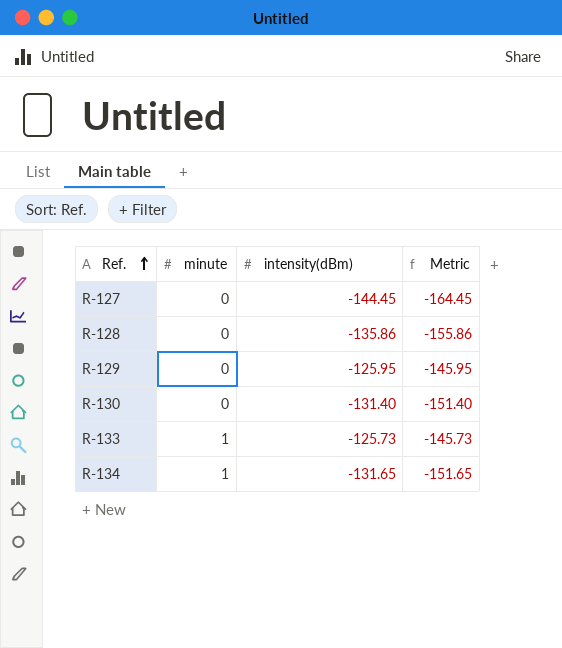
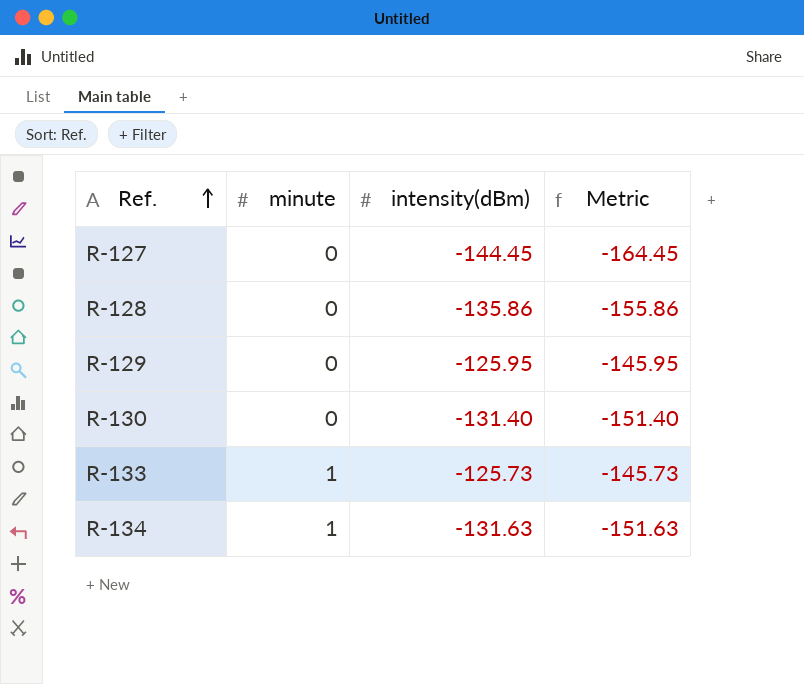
R-134 | intensity(dBm): -131.65 -> -131.63
R-134 | Metric: -151.65 -> -151.63

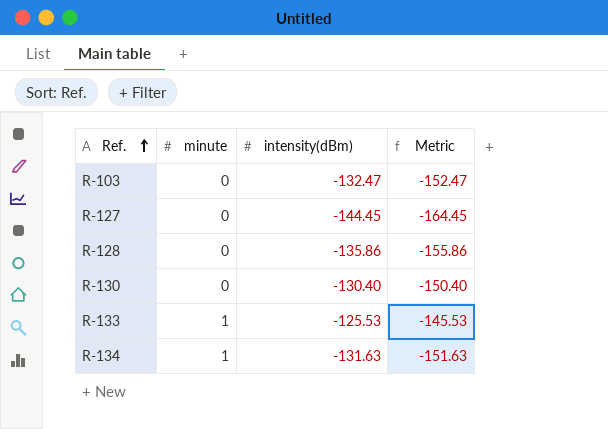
row R-129: 0 | -125.95 | -145.95 -> none
row R-103: none -> 0 | -132.47 | -152.47
R-130 | intensity(dBm): -131.40 -> -130.40
R-130 | Metric: -151.40 -> -150.40
R-133 | intensity(dBm): -125.73 -> -125.53
R-133 | Metric: -145.73 -> -145.53

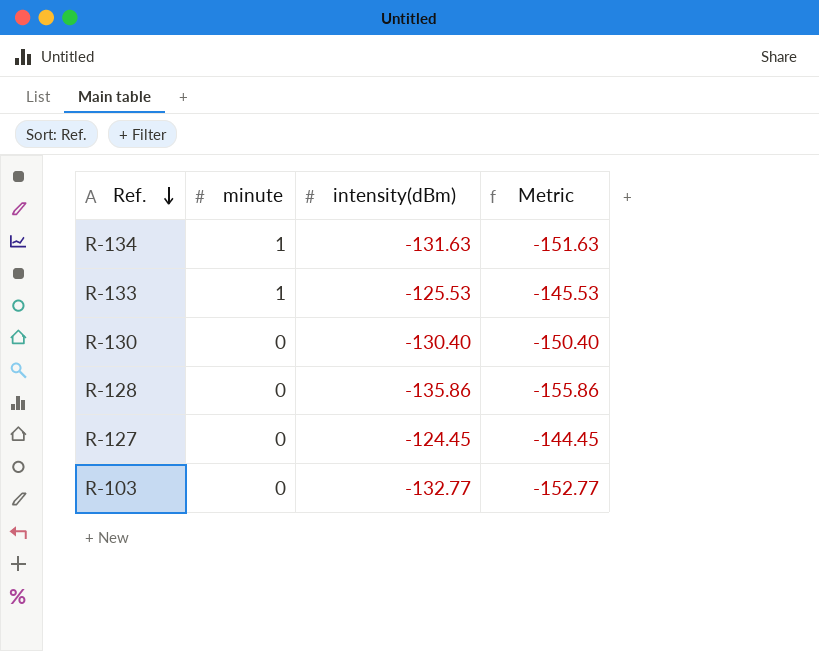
row order: Ref. ascending -> Ref. descending
R-127 | intensity(dBm): -144.45 -> -124.45
R-127 | Metric: -164.45 -> -144.45
R-103 | intensity(dBm): -132.47 -> -132.77
R-103 | Metric: -152.47 -> -152.77

